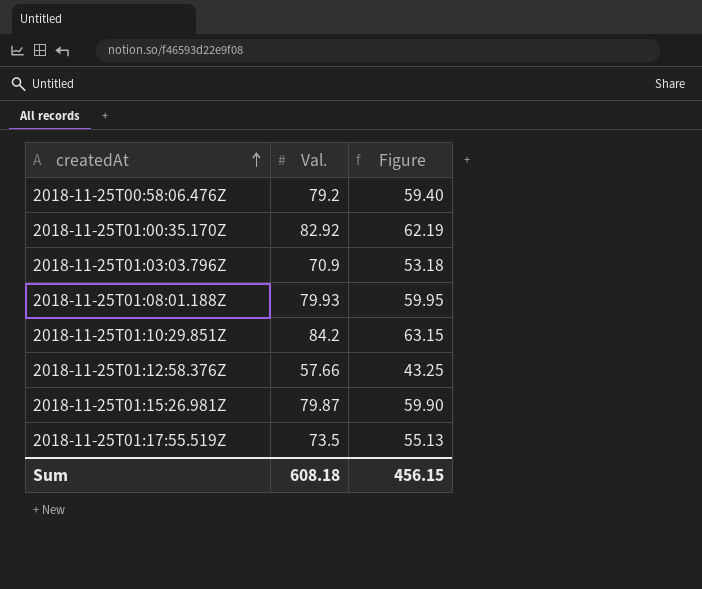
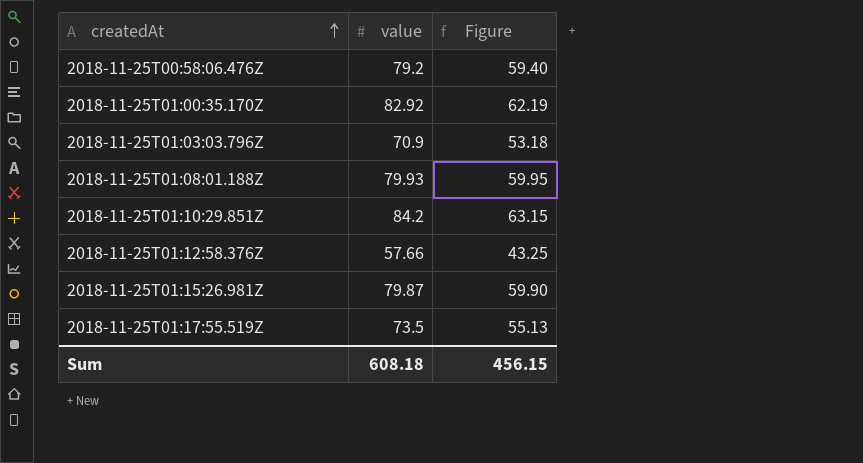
column name: Val. -> value

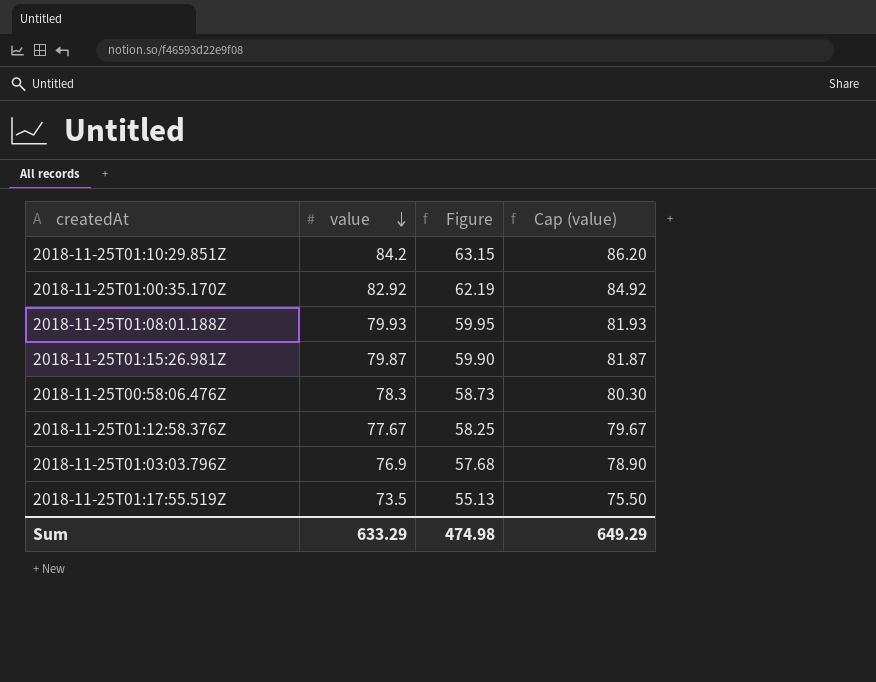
row order: createdAt ascending -> value descending
column Cap (value) | formula: none -> [value] + 2
2018-11-25T00:58:06.476Z | value: 79.2 -> 78.3
2018-11-25T00:58:06.476Z | Figure: 59.40 -> 58.73
2018-11-25T01:12:58.376Z | value: 57.66 -> 77.67
2018-11-25T01:12:58.376Z | Figure: 43.25 -> 58.25
2018-11-25T01:03:03.796Z | value: 70.9 -> 76.9
2018-11-25T01:03:03.796Z | Figure: 53.18 -> 57.68
Sum | value: 608.18 -> 633.29
Sum | Figure: 456.15 -> 474.98

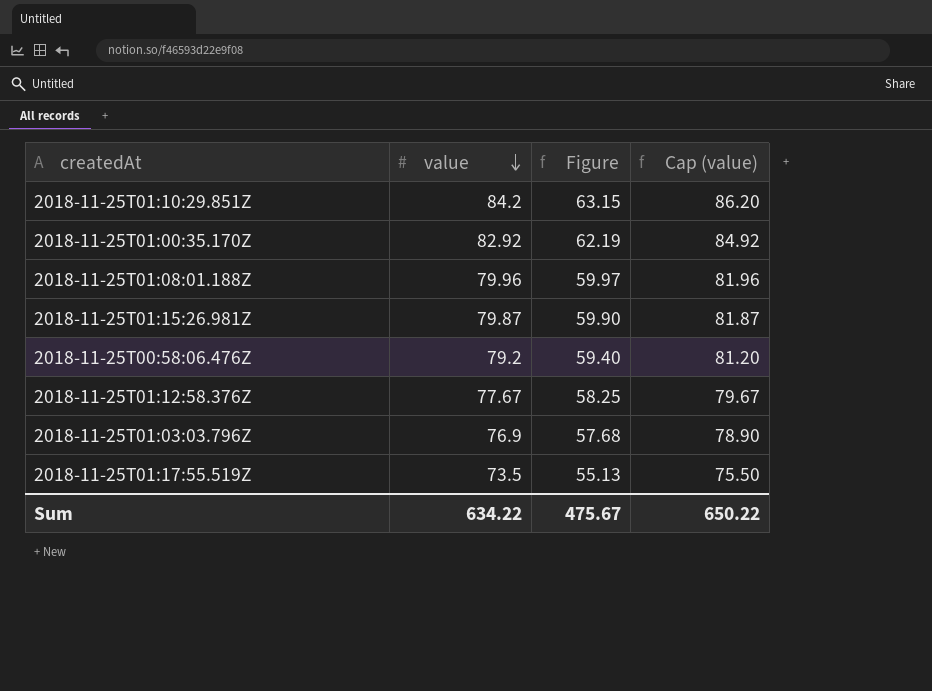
2018-11-25T01:08:01.188Z | value: 79.93 -> 79.96
2018-11-25T01:08:01.188Z | Figure: 59.95 -> 59.97
2018-11-25T01:08:01.188Z | Cap (value): 81.93 -> 81.96
2018-11-25T00:58:06.476Z | value: 78.3 -> 79.2
2018-11-25T00:58:06.476Z | Figure: 58.73 -> 59.40
2018-11-25T00:58:06.476Z | Cap (value): 80.30 -> 81.20
Sum | value: 633.29 -> 634.22
Sum | Figure: 474.98 -> 475.67
Sum | Cap (value): 649.29 -> 650.22

